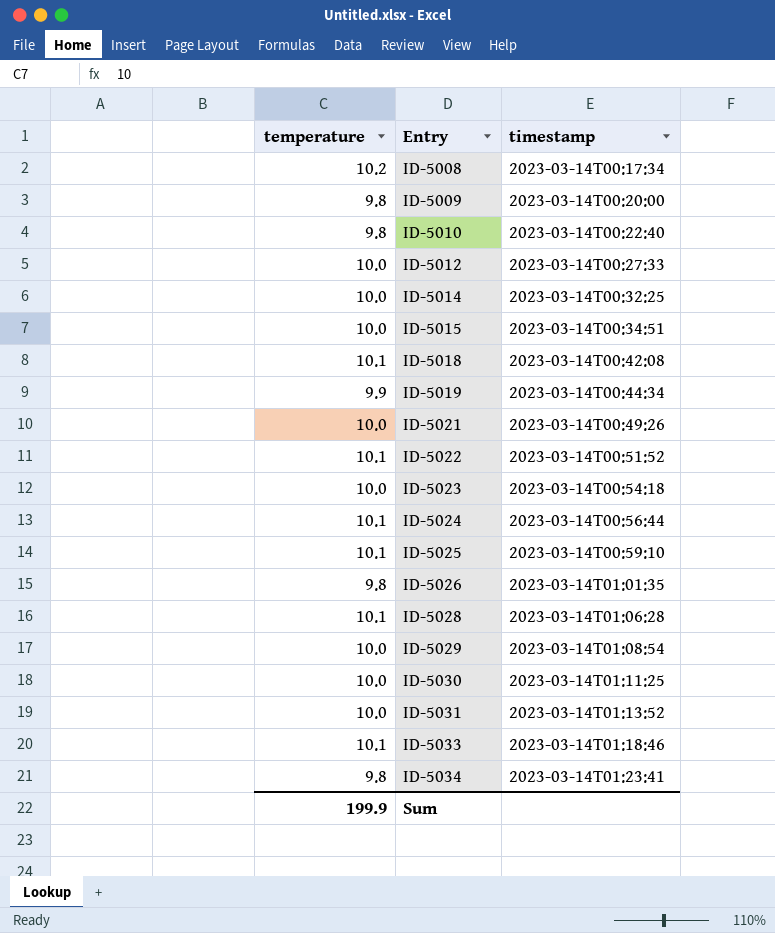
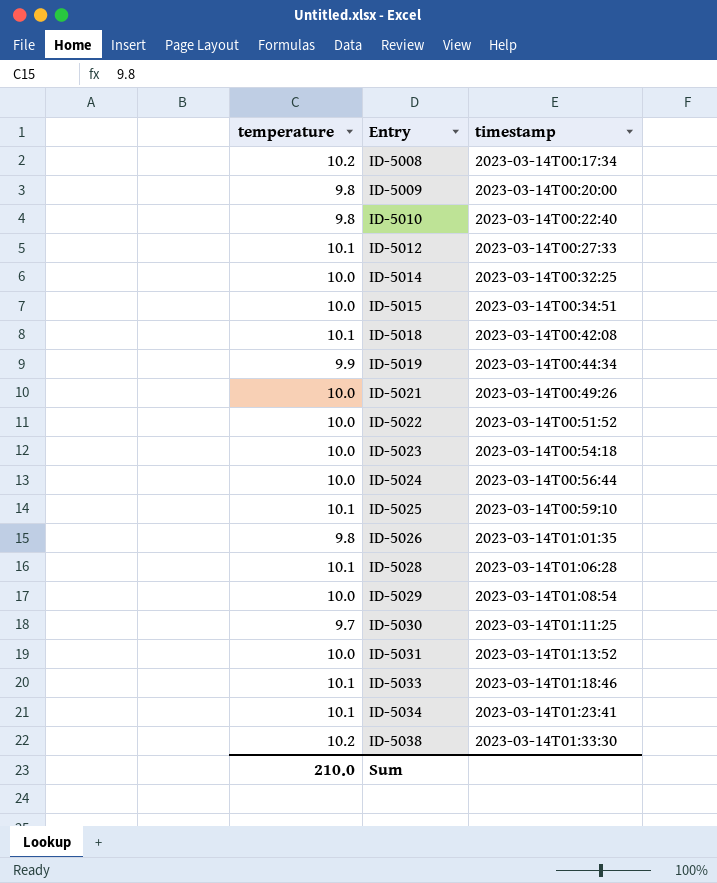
ID-5012 | temperature: 10.0 -> 10.1
ID-5022 | temperature: 10.1 -> 10.0
ID-5024 | temperature: 10.1 -> 10.0
ID-5030 | temperature: 10.0 -> 9.7
ID-5034 | temperature: 9.8 -> 10.1
row ID-5038: none -> 10.2 | 2023-03-14T01:33:30
Sum | temperature: 199.9 -> 210.0

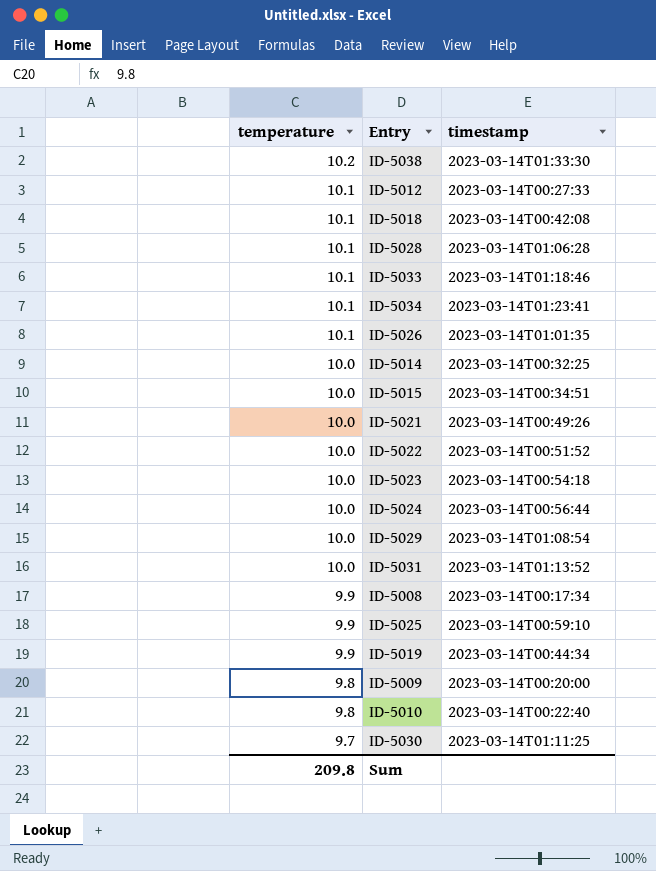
row order: Entry ascending -> temperature descending
ID-5026 | temperature: 9.8 -> 10.1
ID-5008 | temperature: 10.2 -> 9.9
ID-5025 | temperature: 10.1 -> 9.9
Sum | temperature: 210.0 -> 209.8

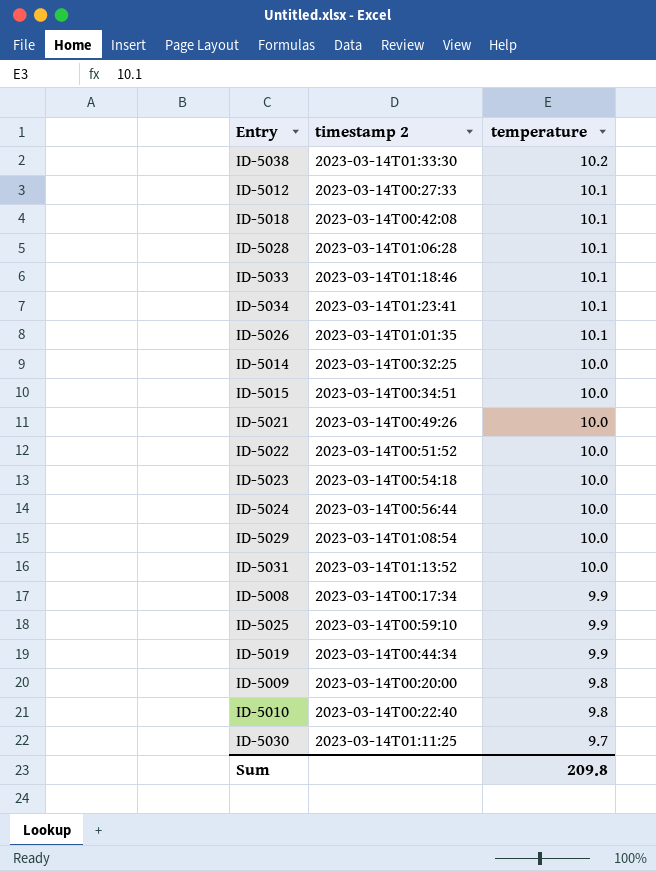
column name: timestamp -> timestamp 2
column temperature | position: 1 -> 3

